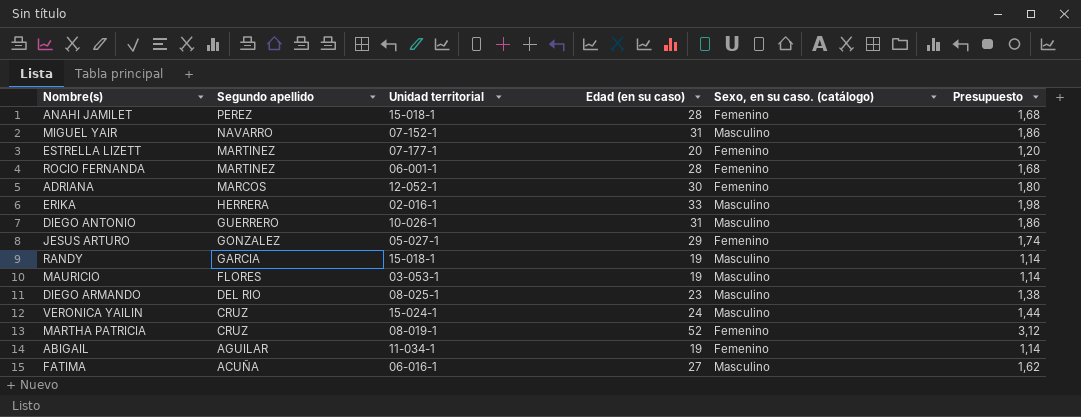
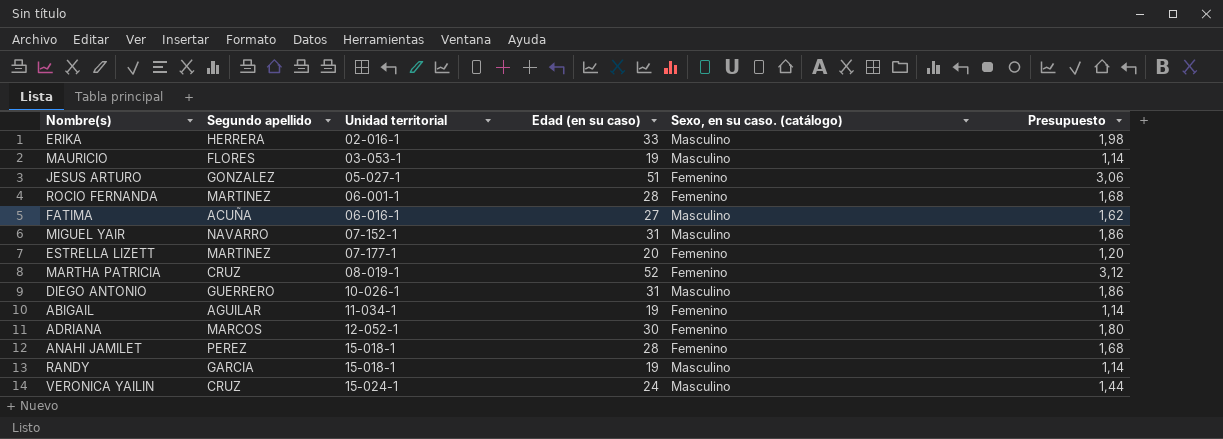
row order: Segundo apellido descending -> Unidad territorial ascending
row DIEGO ARMANDO: DEL RIO | 08-025-1 | 23 | Masculino | 1,38 -> none
JESUS ARTURO | Edad (en su caso): 29 -> 51
JESUS ARTURO | Presupuesto: 1,74 -> 3,06

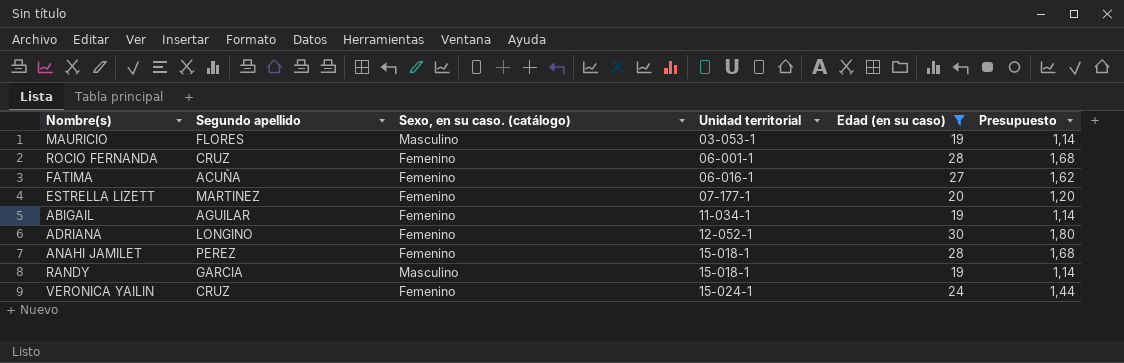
filter: none -> Edad (en su caso) <= 30
column Sexo, en su caso. (catálogo) | position: 5 -> 3
ROCIO FERNANDA | Segundo apellido: MARTINEZ -> CRUZ
FATIMA | Sexo, en su caso. (catálogo): Masculino -> Femenino
ADRIANA | Segundo apellido: MARCOS -> LONGINO
VERONICA YAILIN | Sexo, en su caso. (catálogo): Masculino -> Femenino

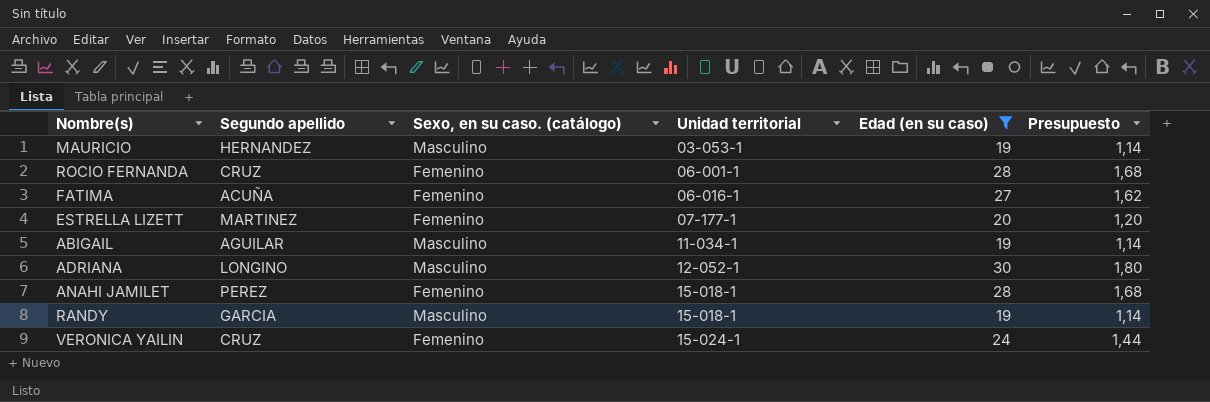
MAURICIO | Segundo apellido: FLORES -> HERNANDEZ
ABIGAIL | Sexo, en su caso. (catálogo): Femenino -> Masculino
ADRIANA | Sexo, en su caso. (catálogo): Femenino -> Masculino

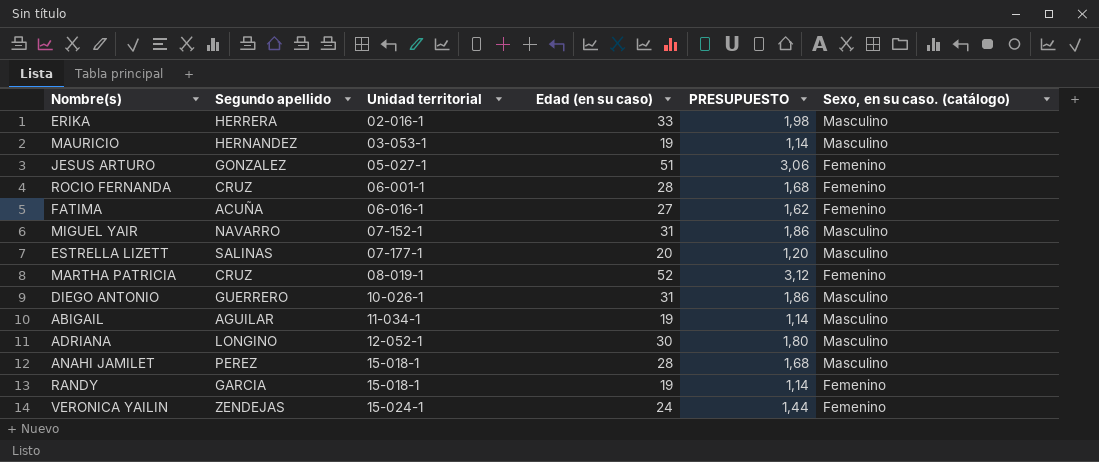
filter: Edad (en su caso) <= 30 -> none
column name: Presupuesto -> PRESUPUESTO
column Sexo, en su caso. (catálogo) | position: 3 -> 6
ESTRELLA LIZETT | Segundo apellido: MARTINEZ -> SALINAS
ESTRELLA LIZETT | Sexo, en su caso. (catálogo): Femenino -> Masculino
ANAHI JAMILET | Sexo, en su caso. (catálogo): Femenino -> Masculino
RANDY | Sexo, en su caso. (catálogo): Masculino -> Femenino
VERONICA YAILIN | Segundo apellido: CRUZ -> ZENDEJAS

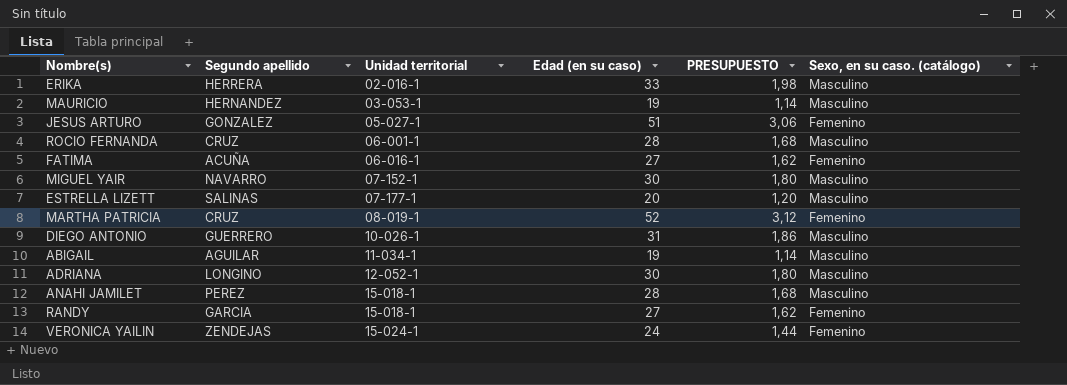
ROCIO FERNANDA | Sexo, en su caso. (catálogo): Femenino -> Masculino
MIGUEL YAIR | Edad (en su caso): 31 -> 30
MIGUEL YAIR | PRESUPUESTO: 1,86 -> 1,80
RANDY | Edad (en su caso): 19 -> 27
RANDY | PRESUPUESTO: 1,14 -> 1,62

